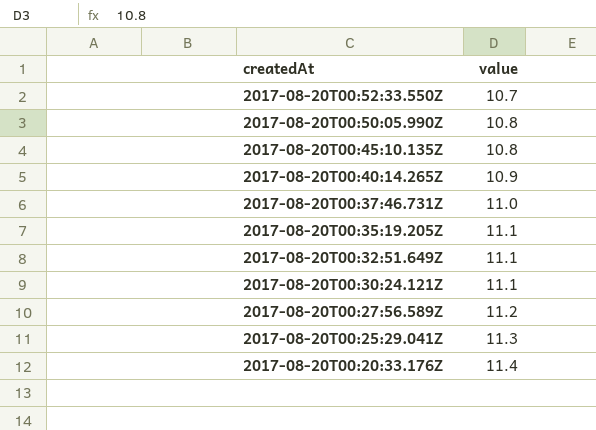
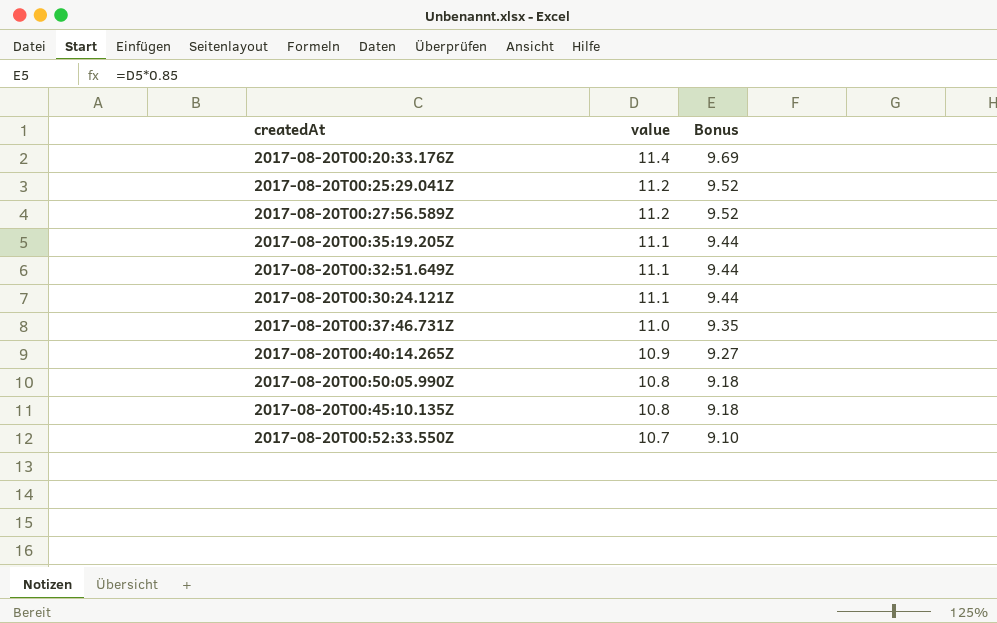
row order: createdAt descending -> value descending
column Bonus | formula: none -> [value] * 0.85
2017-08-20T00:25:29.041Z | value: 11.3 -> 11.2

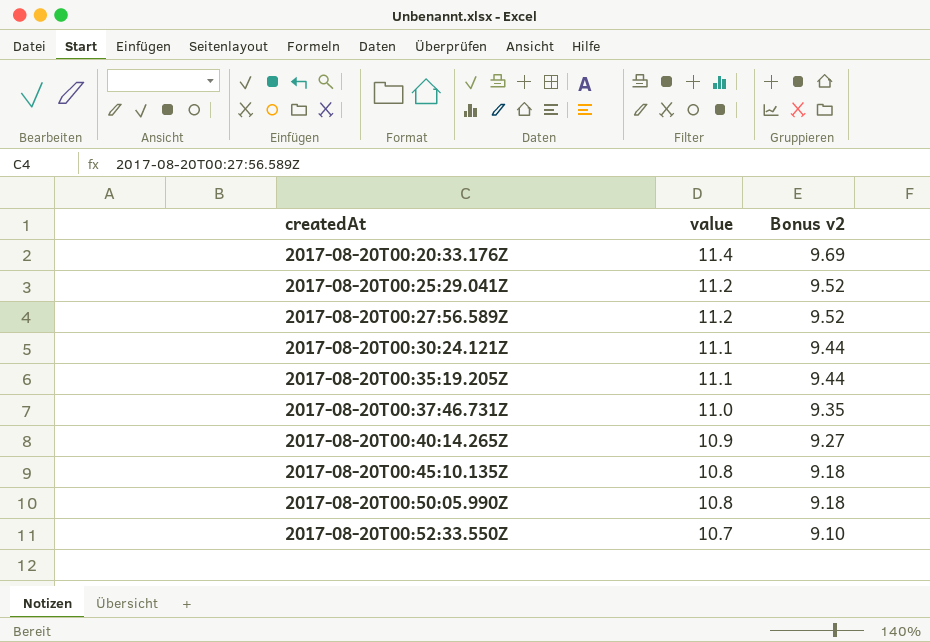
row order: value descending -> createdAt ascending
column name: Bonus -> Bonus v2
row 2017-08-20T00:32:51.649Z: 11.1 | 9.44 -> none

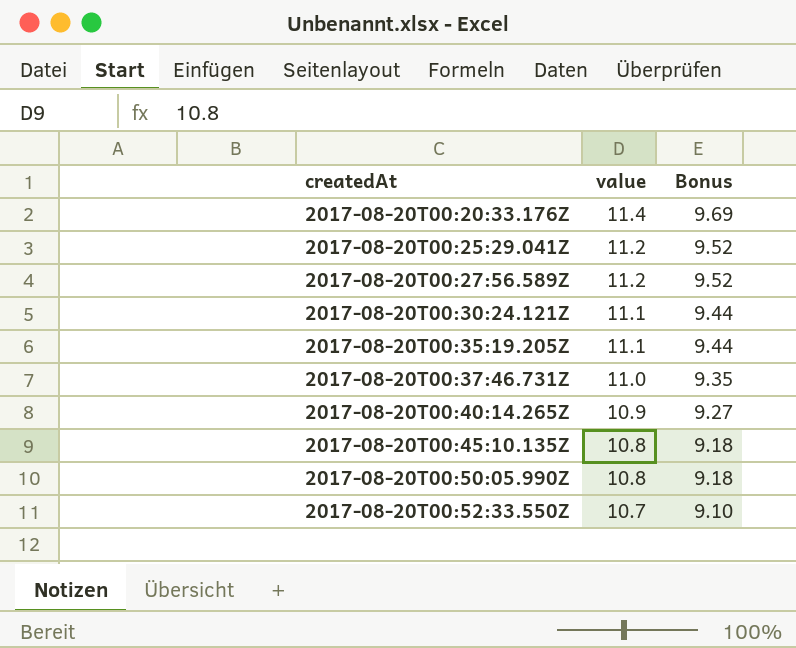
column name: Bonus v2 -> Bonus

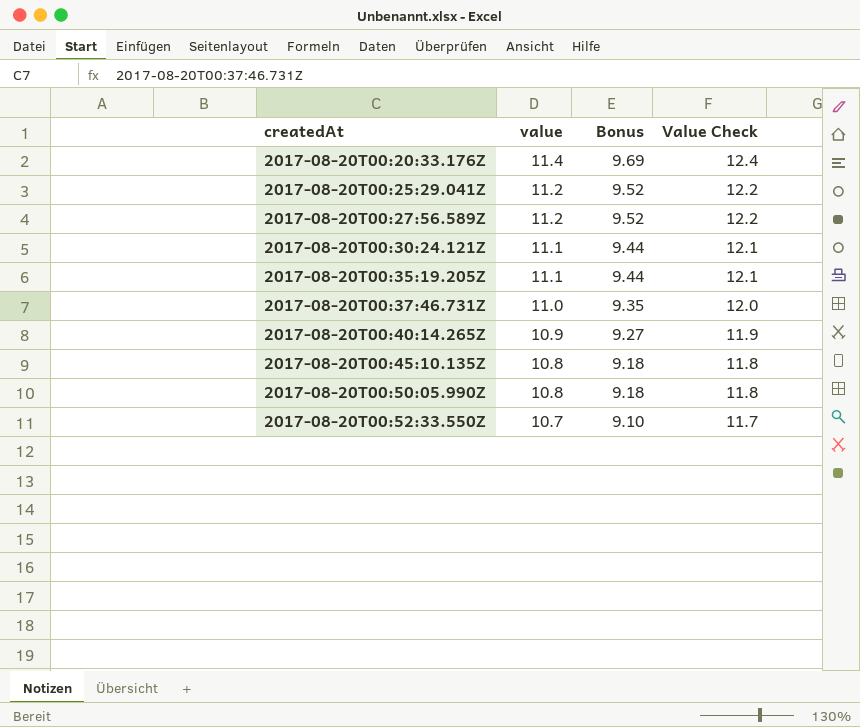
column Value Check | formula: none -> [value] + 1

